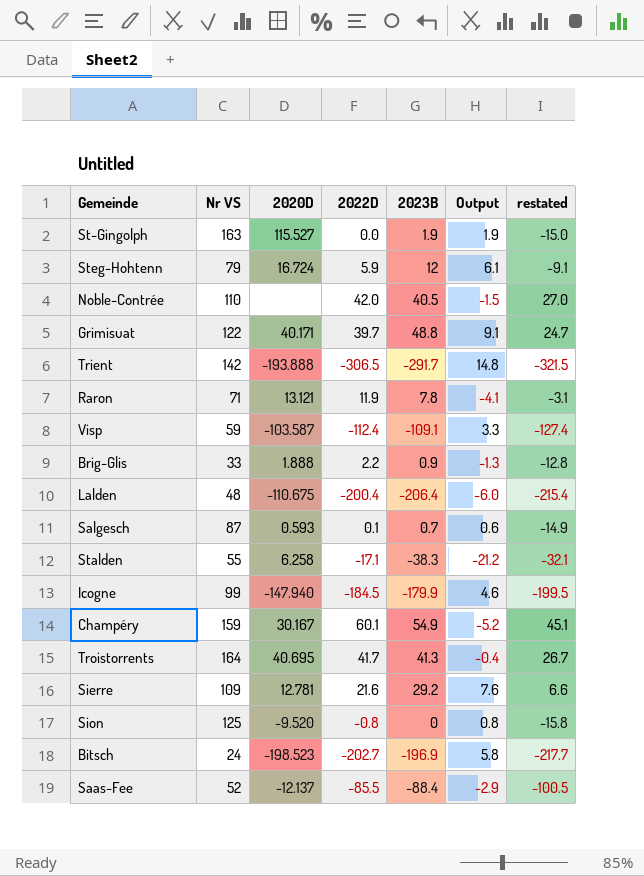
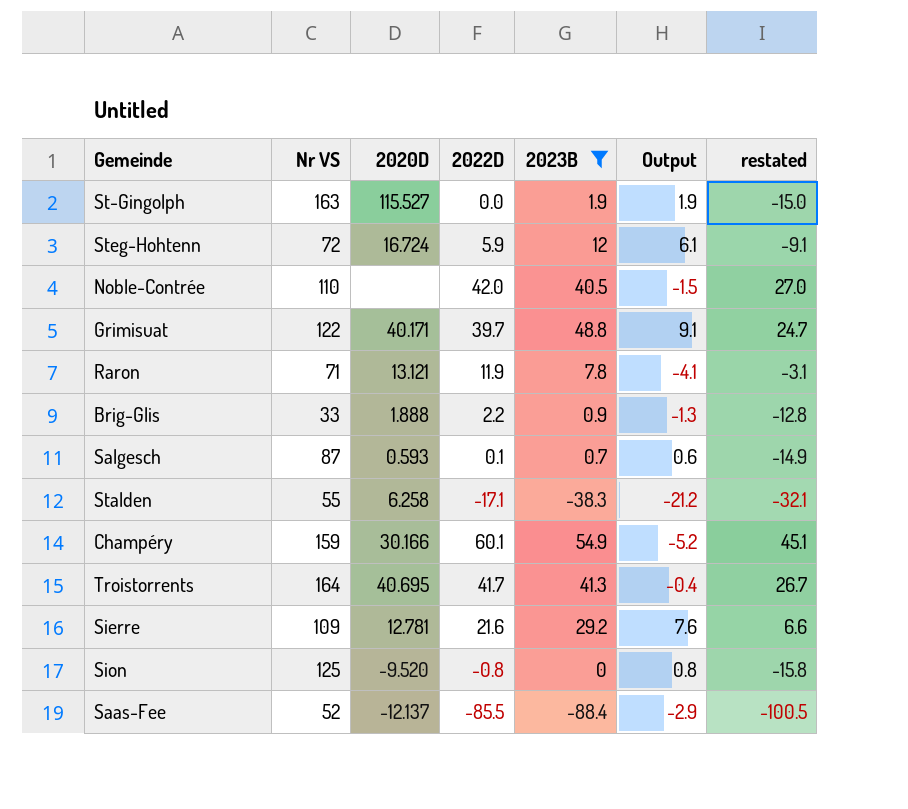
filter: none -> 2023B >= -88.4
Steg-Hohtenn | Nr VS: 79 -> 72
Champéry | 2020D: 30.167 -> 30.166

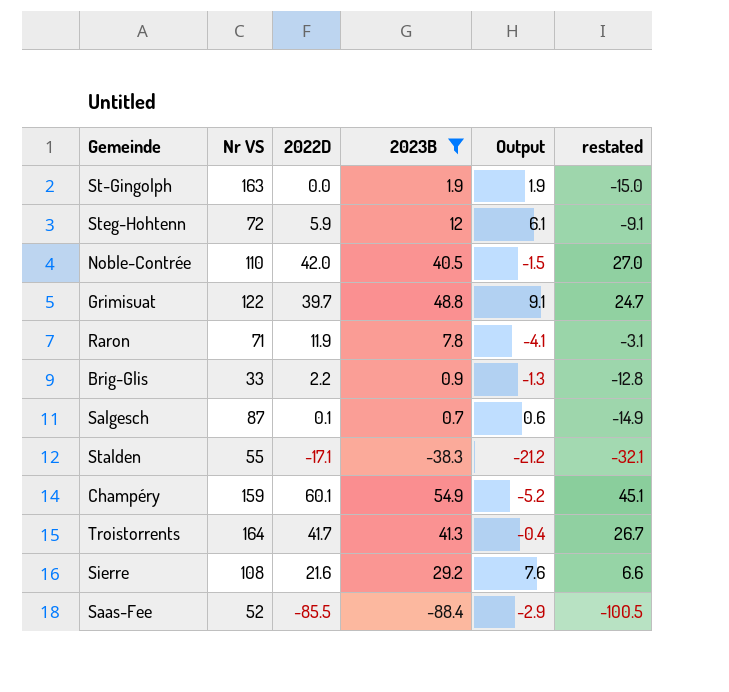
column 2020D | position: 3 -> none
row Sion: 125 | -9.520 | -0.8 | 0 | 0.8 | -15.8 -> none
Sierre | Nr VS: 109 -> 108

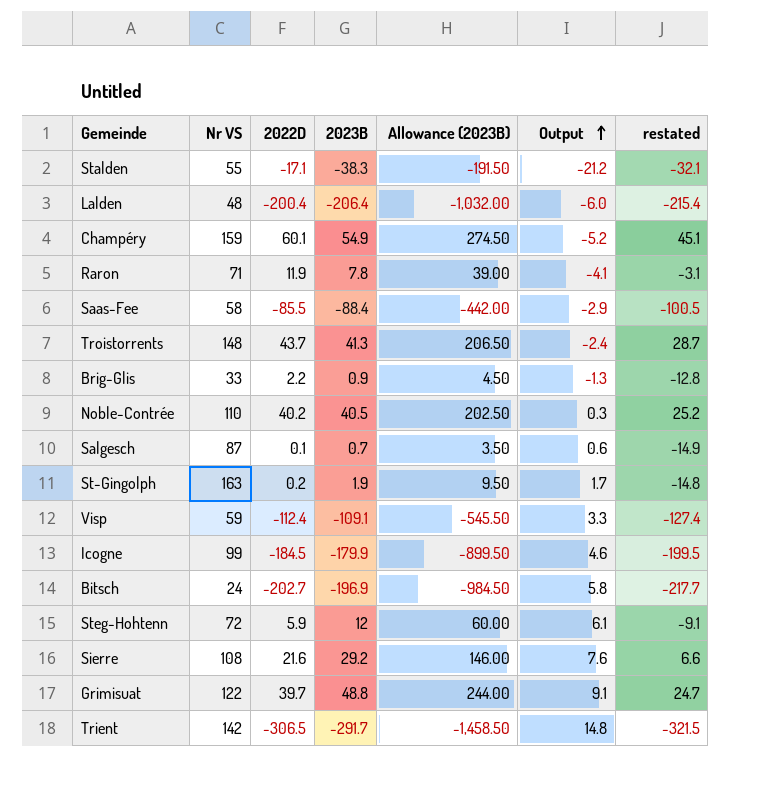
filter: 2023B >= -88.4 -> none
row order: none -> Output ascending
column Allowance (2023B) | formula: none -> [2023B] * 5
Saas-Fee | Nr VS: 52 -> 58
Troistorrents | Nr VS: 164 -> 148
Troistorrents | 2022D: 41.7 -> 43.7
Troistorrents | Output: -0.4 -> -2.4
Troistorrents | restated: 26.7 -> 28.7
Noble-Contrée | 2022D: 42.0 -> 40.2
Noble-Contrée | Output: -1.5 -> 0.3
Noble-Contrée | restated: 27.0 -> 25.2
St-Gingolph | 2022D: 0.0 -> 0.2
St-Gingolph | Output: 1.9 -> 1.7
St-Gingolph | restated: -15.0 -> -14.8

